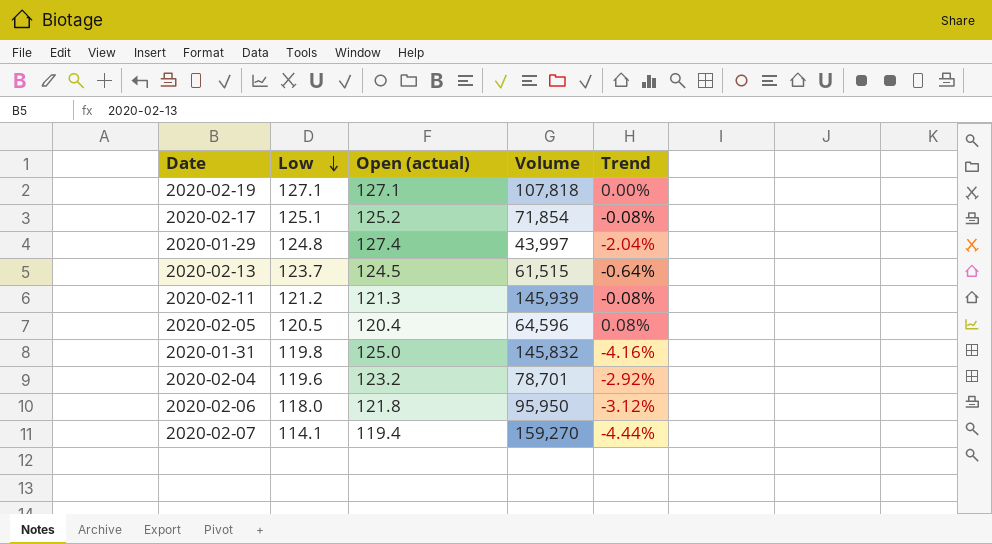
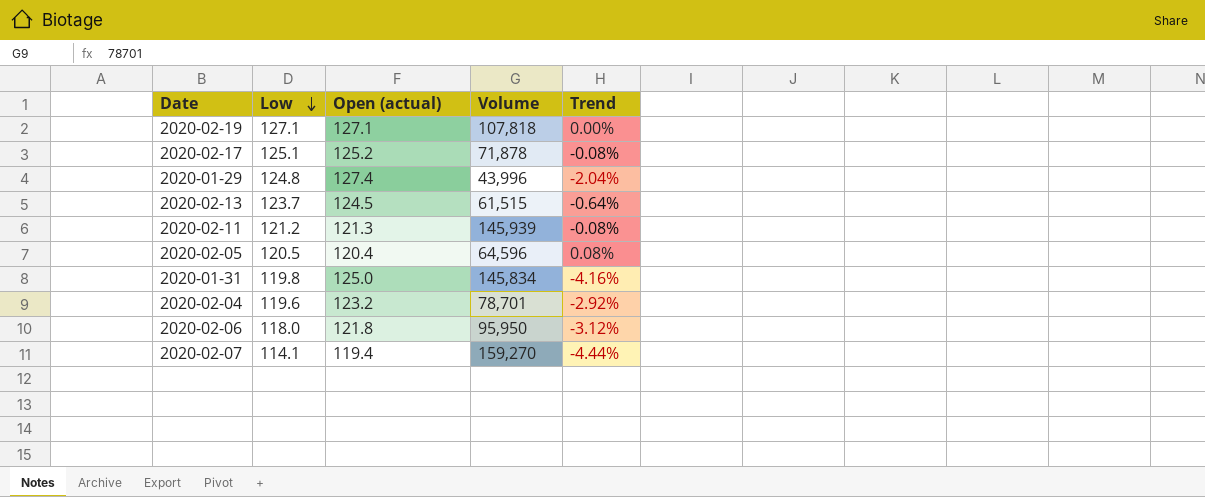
2020-02-17 | Volume: 71,854 -> 71,878
2020-01-29 | Volume: 43,997 -> 43,996
2020-01-31 | Volume: 145,832 -> 145,834

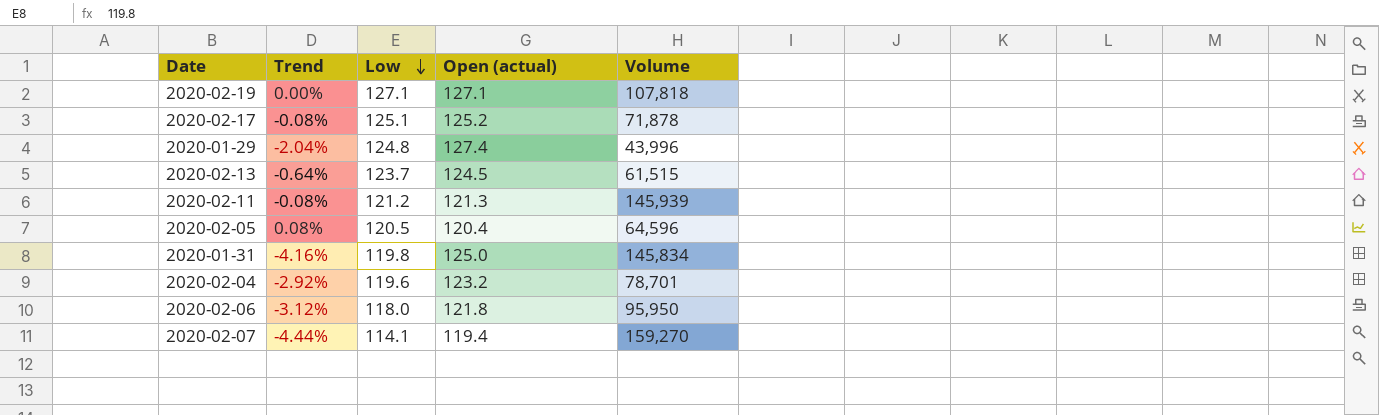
column Trend | position: 5 -> 2

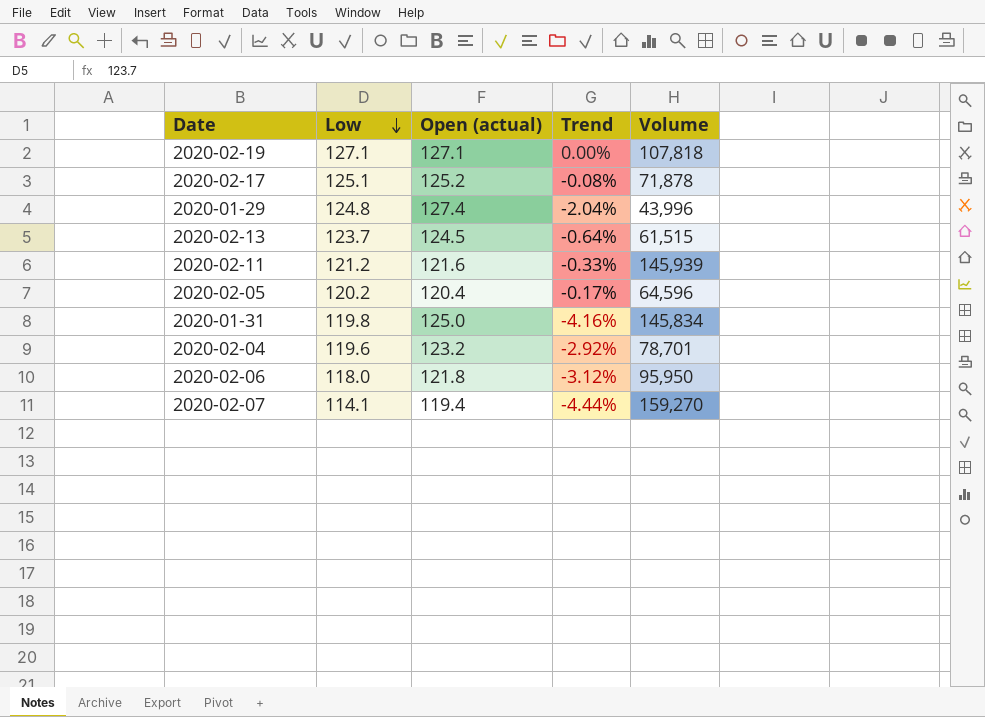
column Trend | position: 2 -> 4
2020-02-11 | Open (actual): 121.3 -> 121.6
2020-02-11 | Trend: -0.08% -> -0.33%
2020-02-05 | Low: 120.5 -> 120.2
2020-02-05 | Trend: 0.08% -> -0.17%

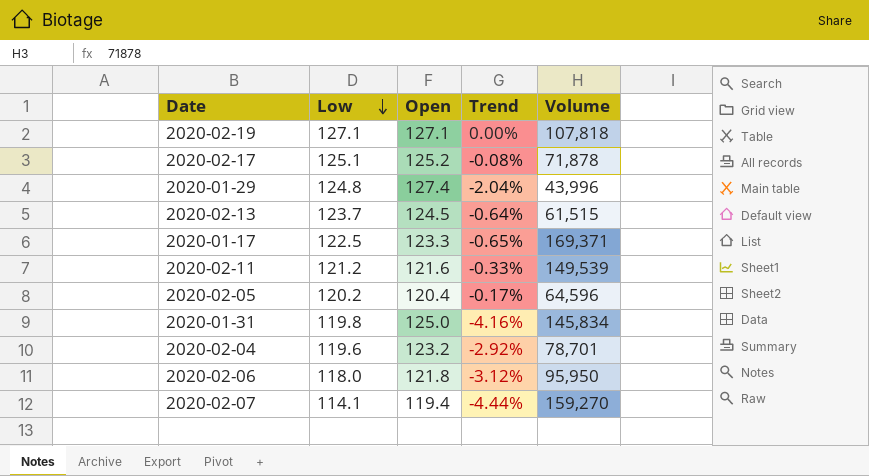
column name: Open (actual) -> Open
row 2020-01-17: none -> 122.5 | 123.3 | -0.65% | 169,371
2020-02-11 | Volume: 145,939 -> 149,539

